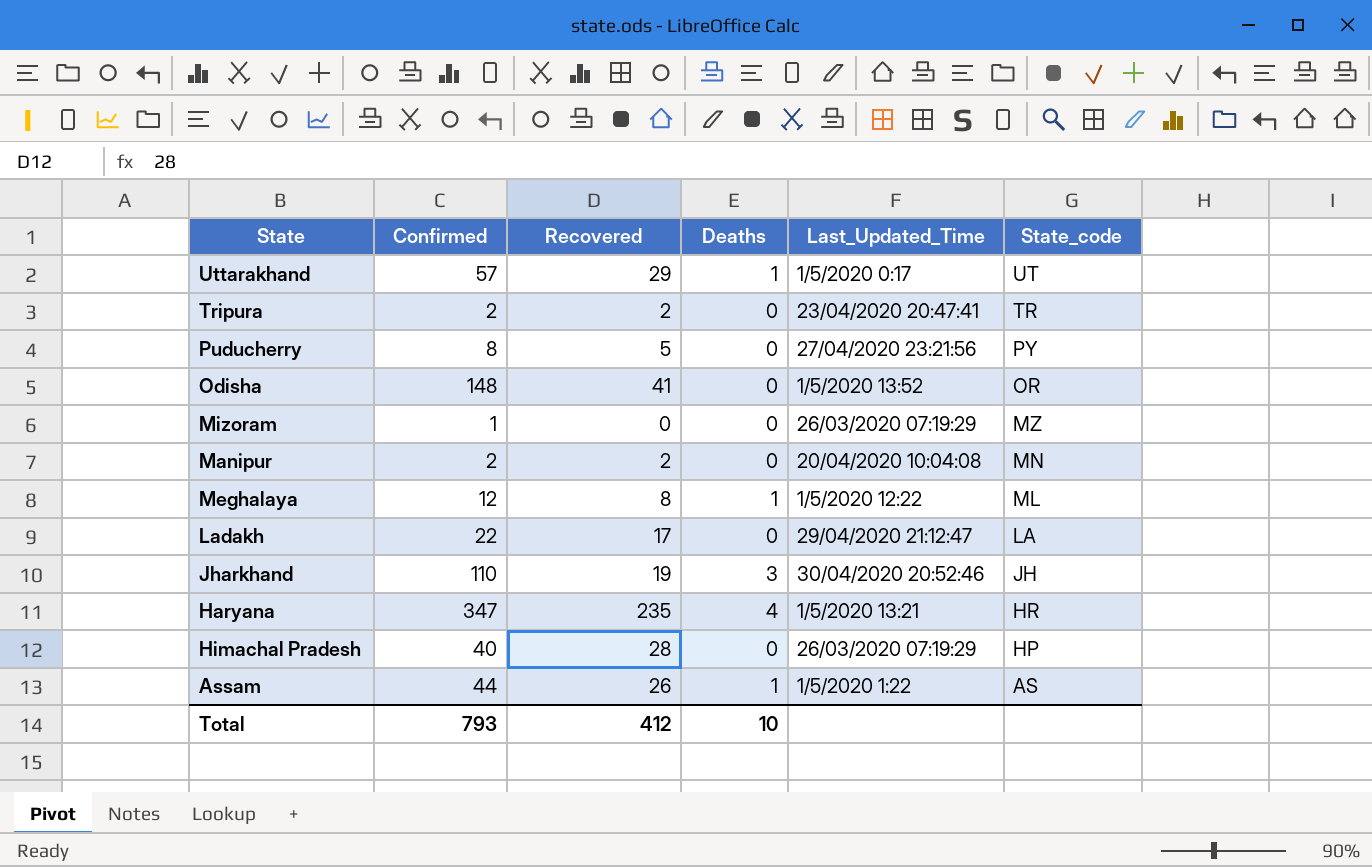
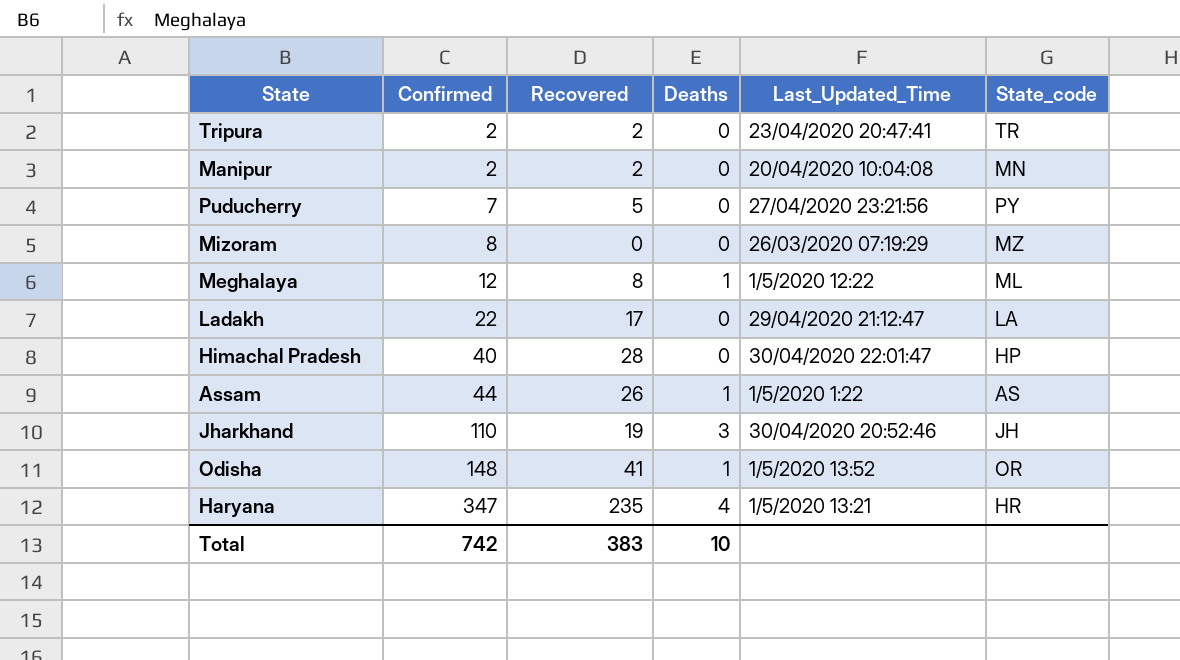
row order: State_code descending -> Confirmed ascending
row Uttarakhand: 57 | 29 | 1 | 1/5/2020 0:17 | UT -> none
Puducherry | Confirmed: 8 -> 7
Mizoram | Confirmed: 1 -> 8
Himachal Pradesh | Last_Updated_Time: 26/03/2020 07:19:29 -> 30/04/2020 22:01:47
Odisha | Deaths: 0 -> 1
Total | Confirmed: 793 -> 742
Total | Recovered: 412 -> 383

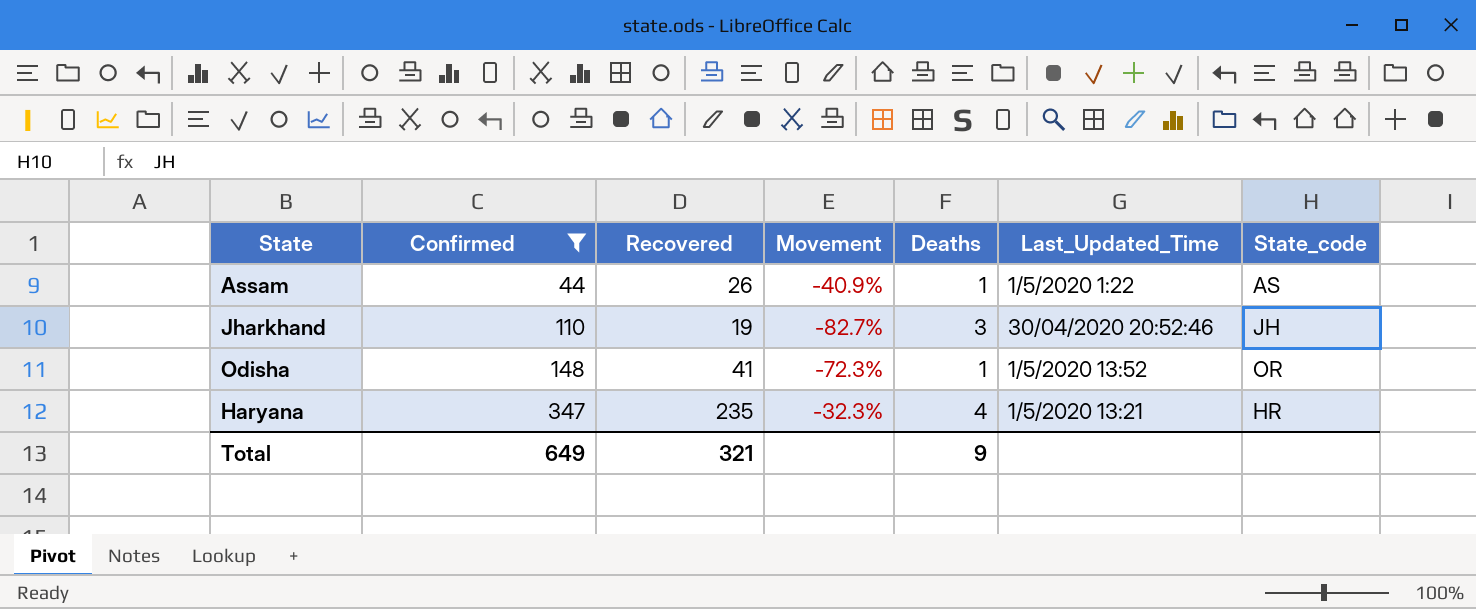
filter: none -> Confirmed >= 44
column Movement | formula: none -> ([Recovered] - [Confirmed]) / [Confirmed]
Total | Confirmed: 742 -> 649
Total | Recovered: 383 -> 321
Total | Deaths: 10 -> 9

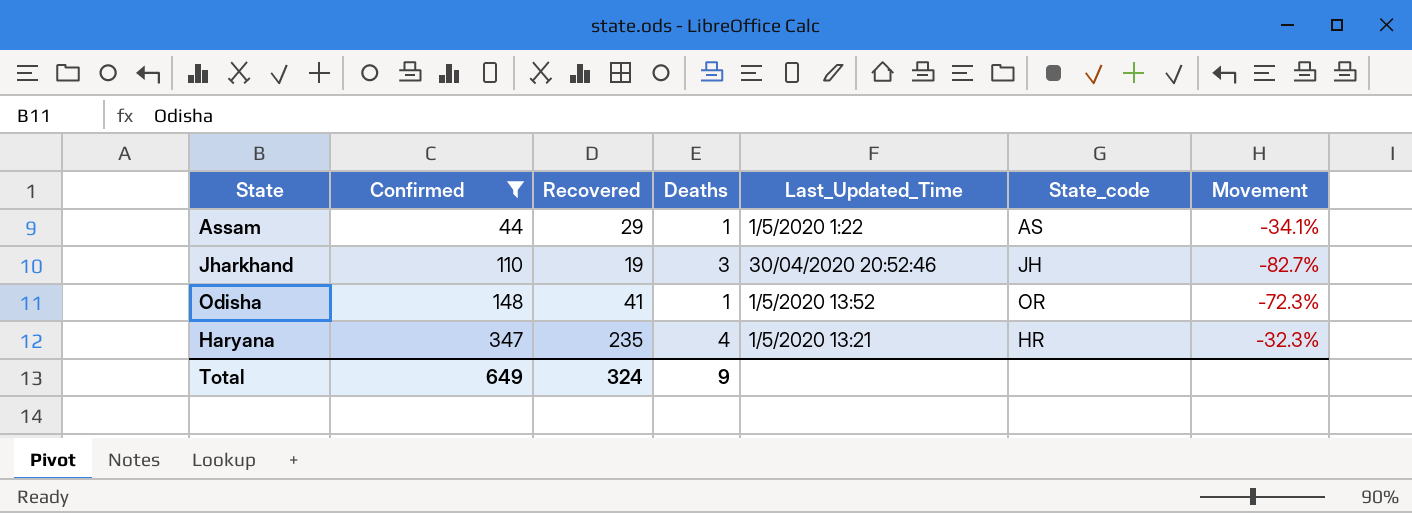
column Movement | position: 4 -> 7
Assam | Recovered: 26 -> 29
Assam | Movement: -40.9% -> -34.1%
Total | Recovered: 321 -> 324

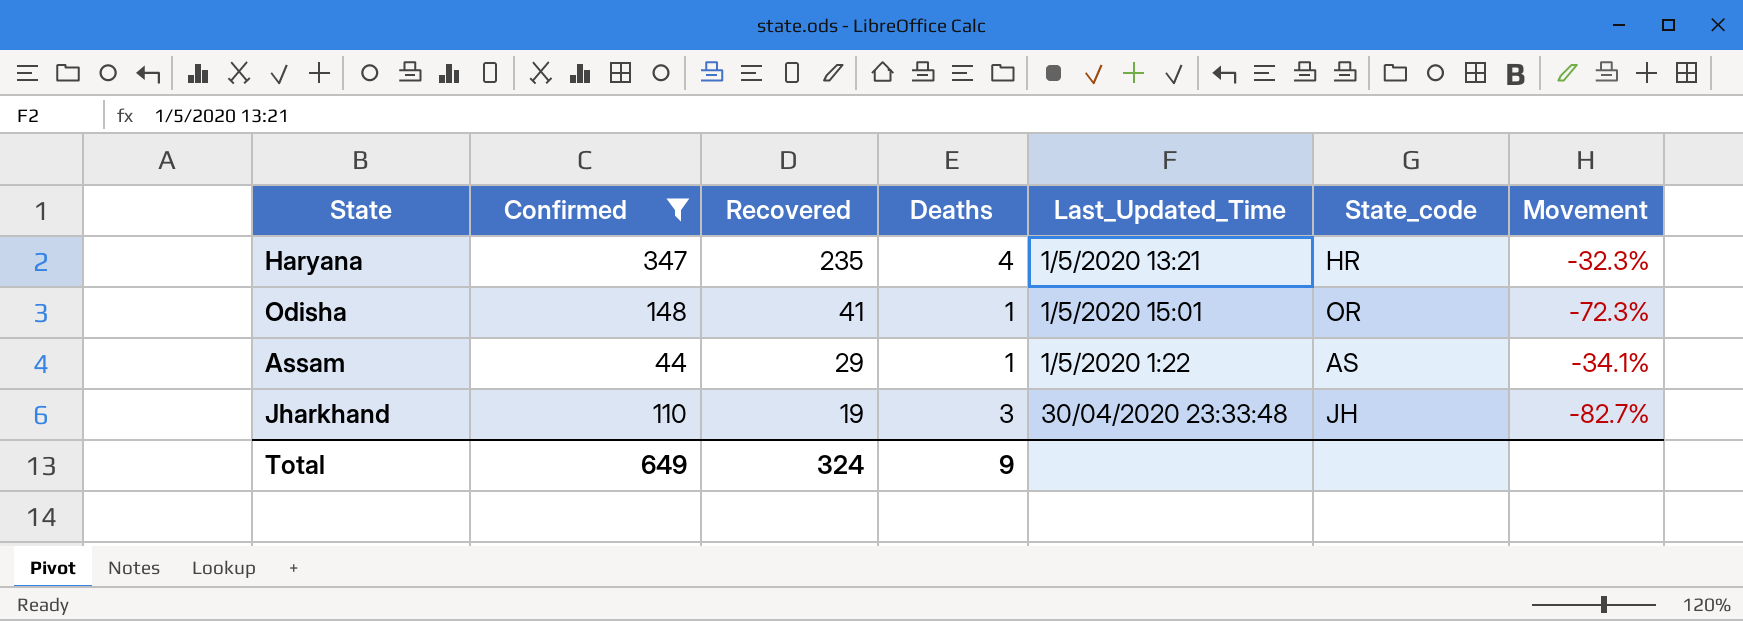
row order: Confirmed ascending -> Recovered descending
Odisha | Last_Updated_Time: 1/5/2020 13:52 -> 1/5/2020 15:01
Jharkhand | Last_Updated_Time: 30/04/2020 20:52:46 -> 30/04/2020 23:33:48

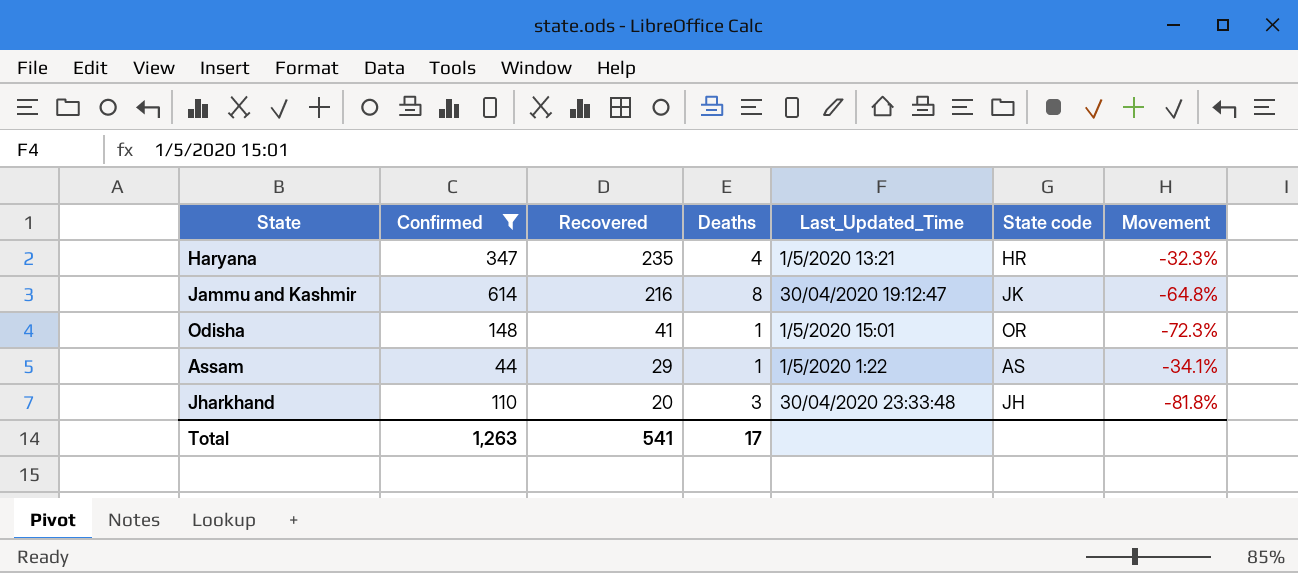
column name: State_code -> State code
row Jammu and Kashmir: none -> 614 | 216 | 8 | 30/04/2020 19:12:47 | JK | -64.8%
Jharkhand | Recovered: 19 -> 20
Jharkhand | Movement: -82.7% -> -81.8%
Total | Confirmed: 649 -> 1,263
Total | Recovered: 324 -> 541
Total | Deaths: 9 -> 17

